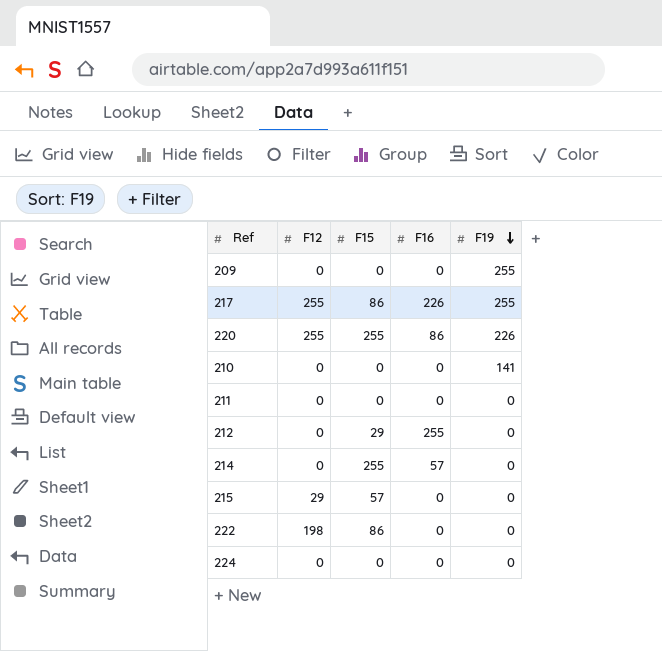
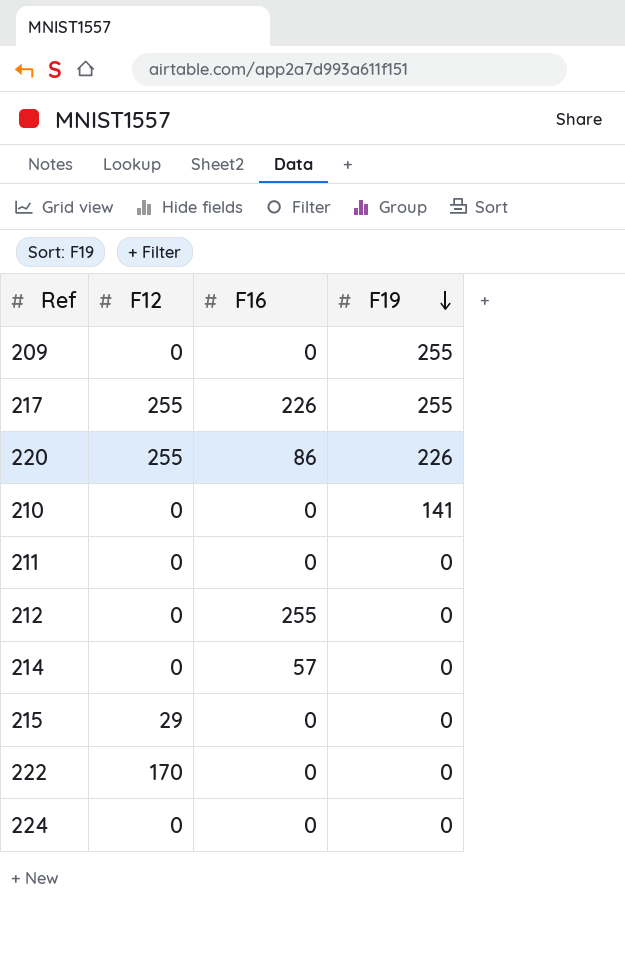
column F15 | position: 3 -> none
222 | F12: 198 -> 170

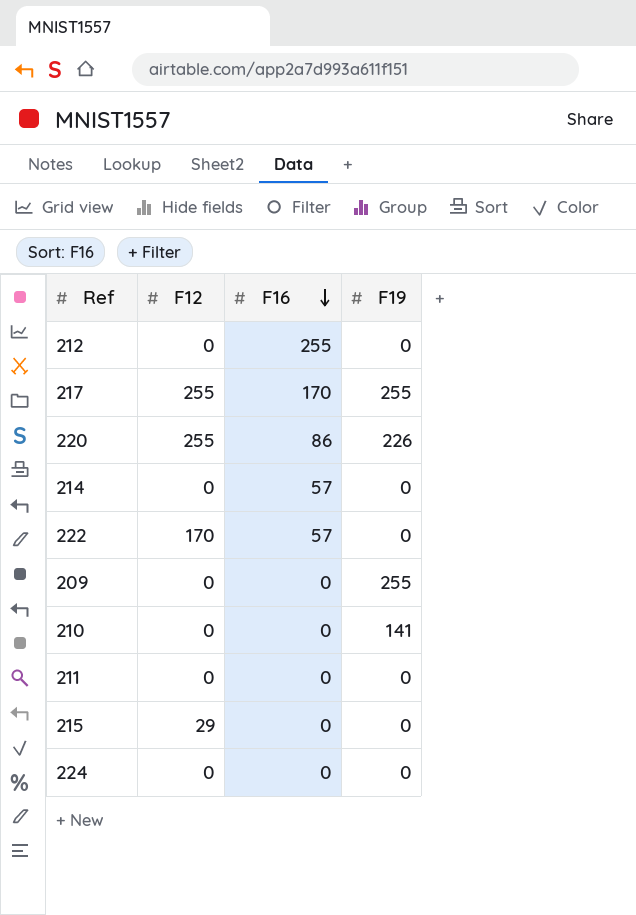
row order: F19 descending -> F16 descending
217 | F16: 226 -> 170
222 | F16: 0 -> 57

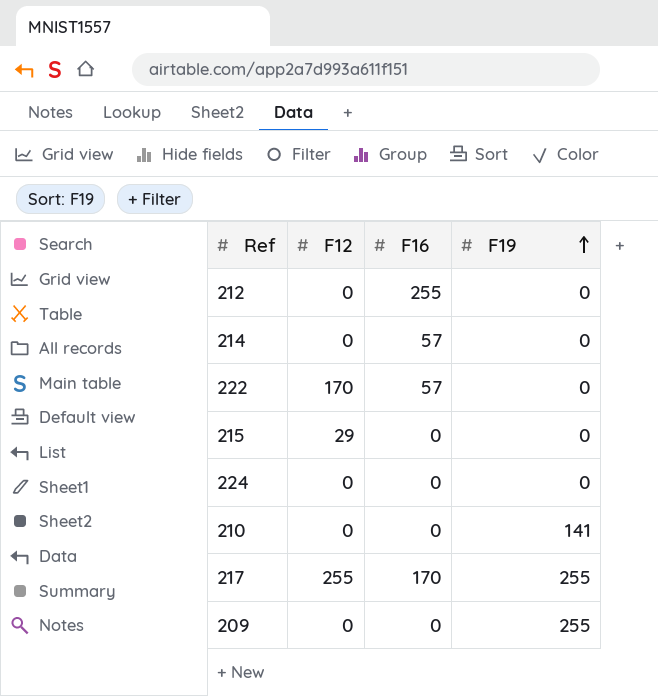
row order: F16 descending -> F19 ascending
row 220: 255 | 86 | 226 -> none
row 211: 0 | 0 | 0 -> none

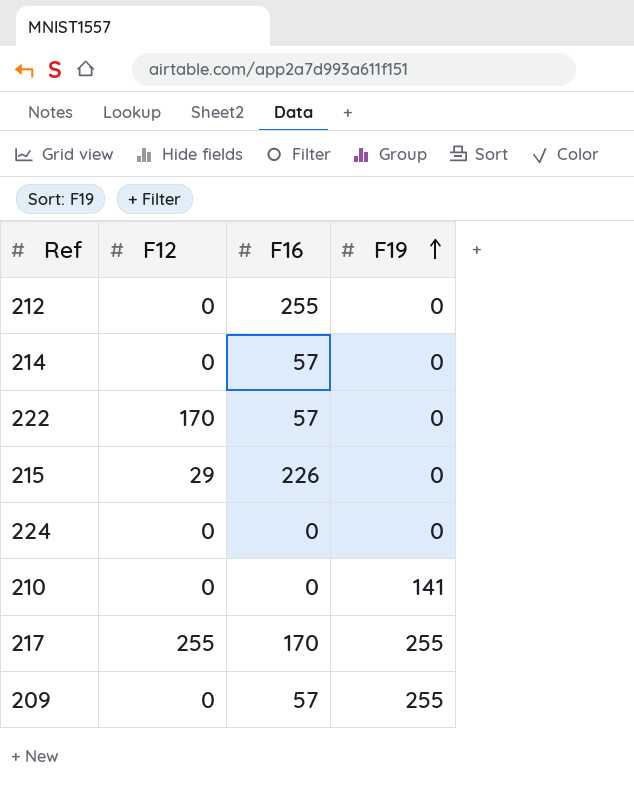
215 | F16: 0 -> 226
209 | F16: 0 -> 57

